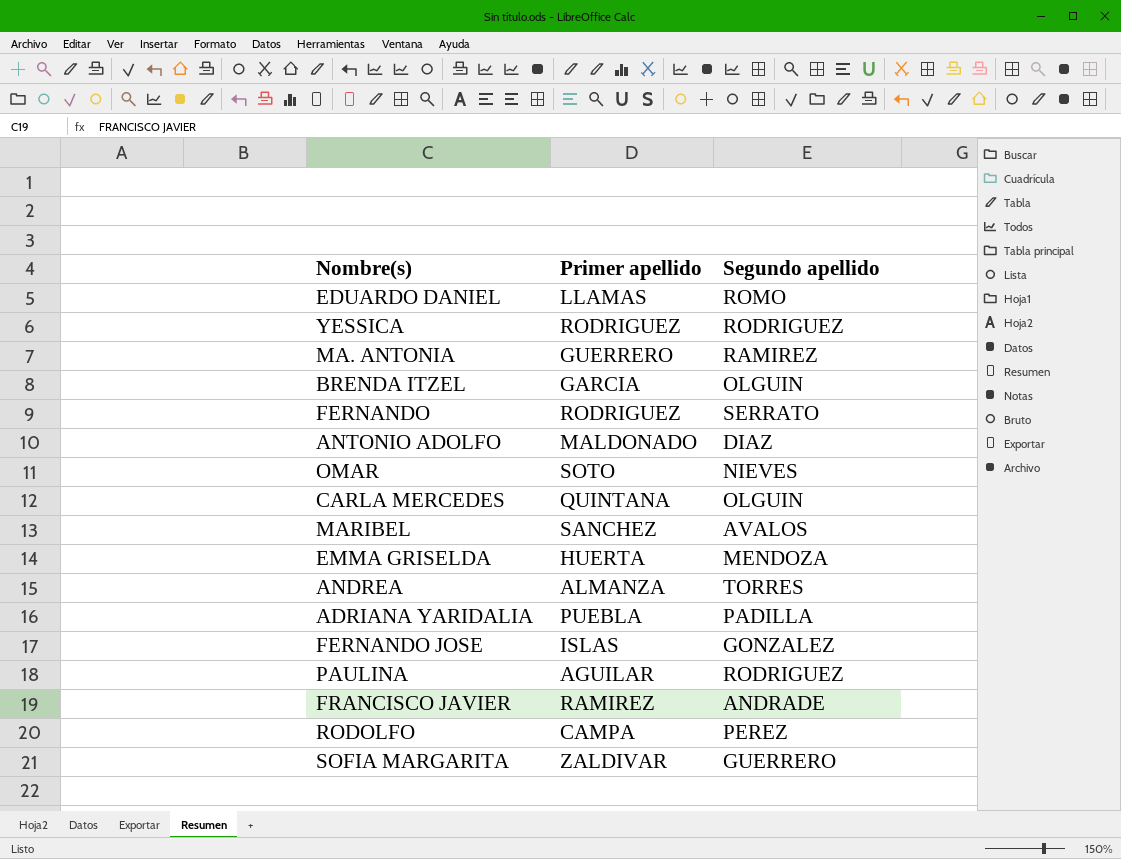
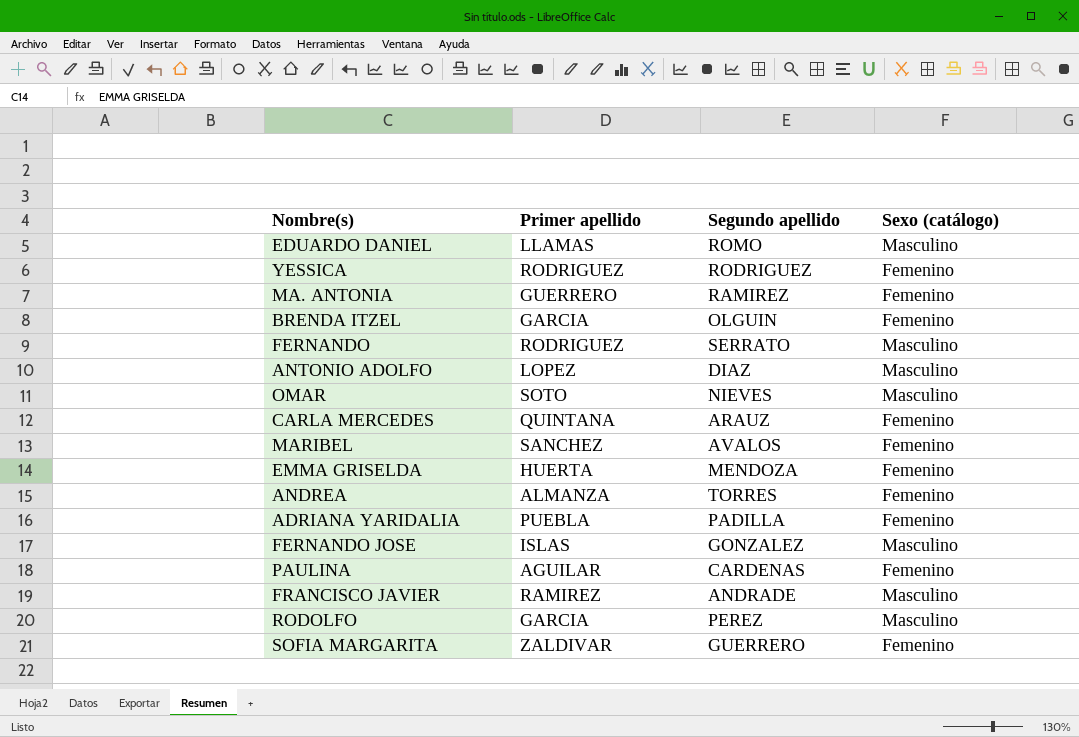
column Sexo (catálogo) | position: none -> 4
ANTONIO ADOLFO | Primer apellido: MALDONADO -> LOPEZ
CARLA MERCEDES | Segundo apellido: OLGUIN -> ARAUZ
PAULINA | Segundo apellido: RODRIGUEZ -> CARDENAS
RODOLFO | Primer apellido: CAMPA -> GARCIA

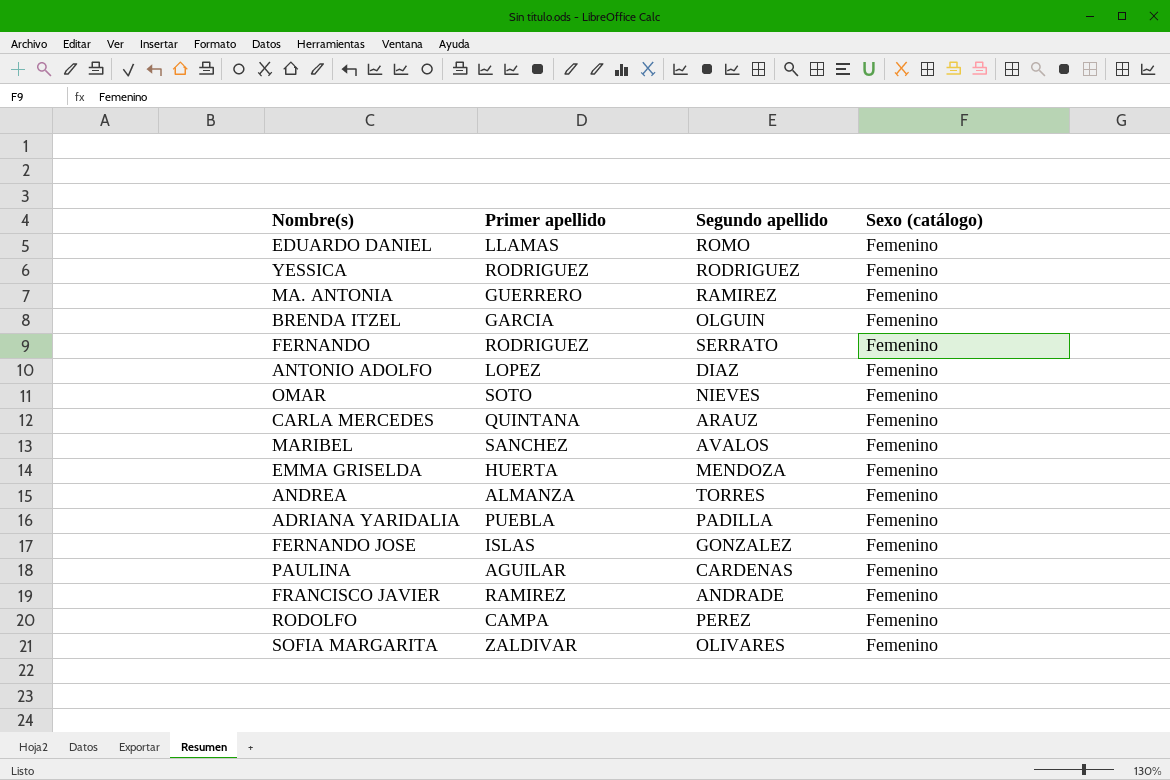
EDUARDO DANIEL | Sexo (catálogo): Masculino -> Femenino
FERNANDO | Sexo (catálogo): Masculino -> Femenino
ANTONIO ADOLFO | Sexo (catálogo): Masculino -> Femenino
OMAR | Sexo (catálogo): Masculino -> Femenino
FERNANDO JOSE | Sexo (catálogo): Masculino -> Femenino
FRANCISCO JAVIER | Sexo (catálogo): Masculino -> Femenino
RODOLFO | Primer apellido: GARCIA -> CAMPA
RODOLFO | Sexo (catálogo): Masculino -> Femenino
SOFIA MARGARITA | Segundo apellido: GUERRERO -> OLIVARES

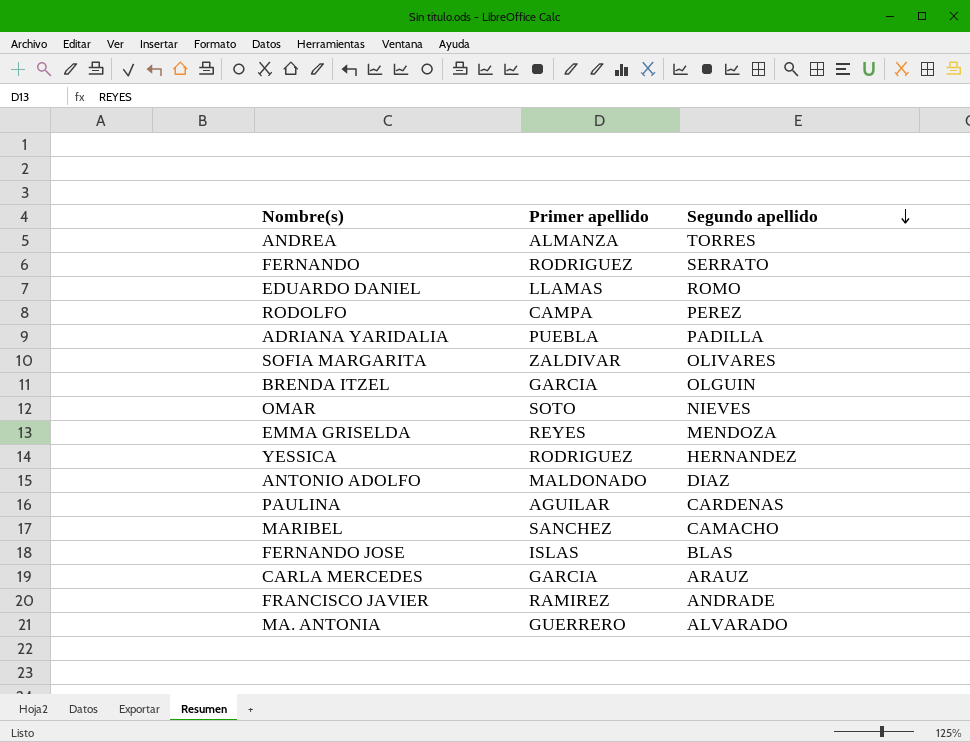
row order: none -> Segundo apellido descending
column Sexo (catálogo) | position: 4 -> none
EMMA GRISELDA | Primer apellido: HUERTA -> REYES
YESSICA | Segundo apellido: RODRIGUEZ -> HERNANDEZ
ANTONIO ADOLFO | Primer apellido: LOPEZ -> MALDONADO
MARIBEL | Segundo apellido: AVALOS -> CAMACHO
FERNANDO JOSE | Segundo apellido: GONZALEZ -> BLAS
CARLA MERCEDES | Primer apellido: QUINTANA -> GARCIA
MA. ANTONIA | Segundo apellido: RAMIREZ -> ALVARADO

